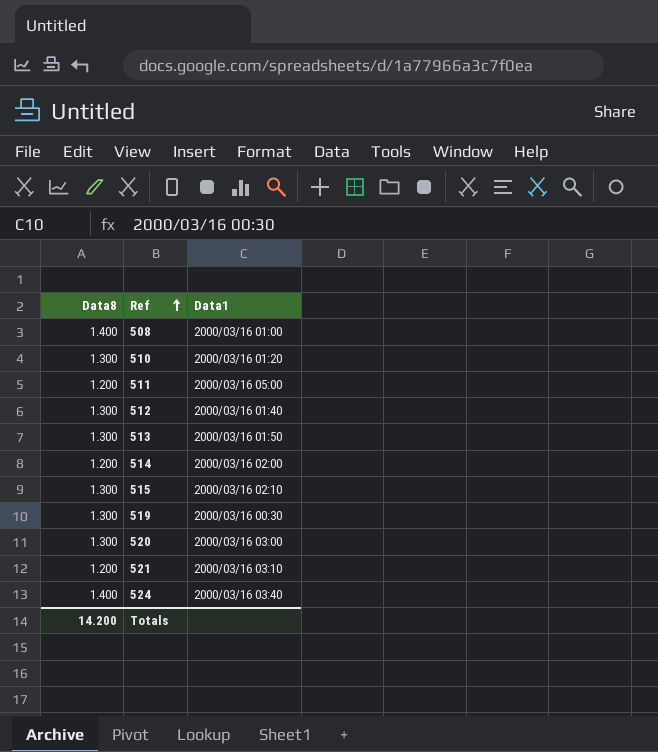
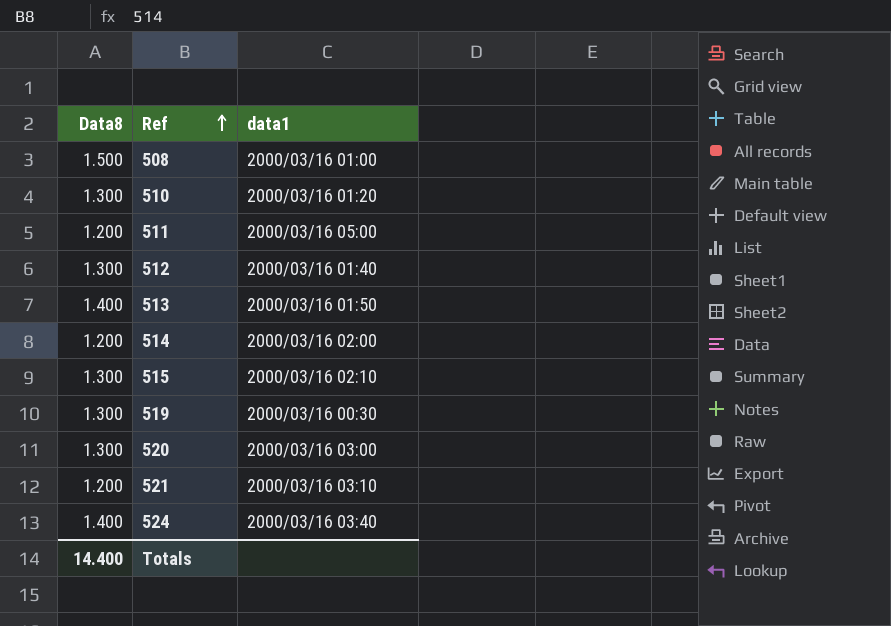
column name: Data1 -> data1
508 | Data8: 1.400 -> 1.500
513 | Data8: 1.300 -> 1.400
Totals | Data8: 14.200 -> 14.400

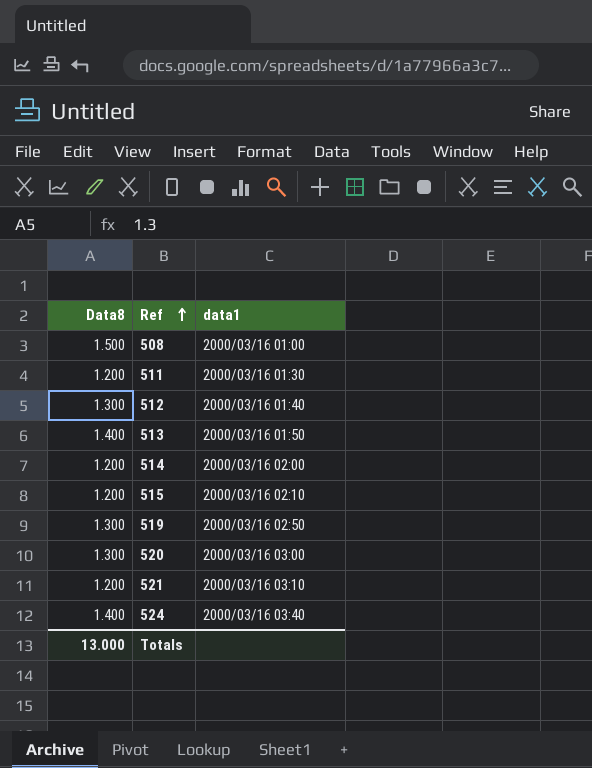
row 510: 1.300 | 2000/03/16 01:20 -> none
511 | data1: 2000/03/16 05:00 -> 2000/03/16 01:30
515 | Data8: 1.300 -> 1.200
519 | data1: 2000/03/16 00:30 -> 2000/03/16 02:50
Totals | Data8: 14.400 -> 13.000

